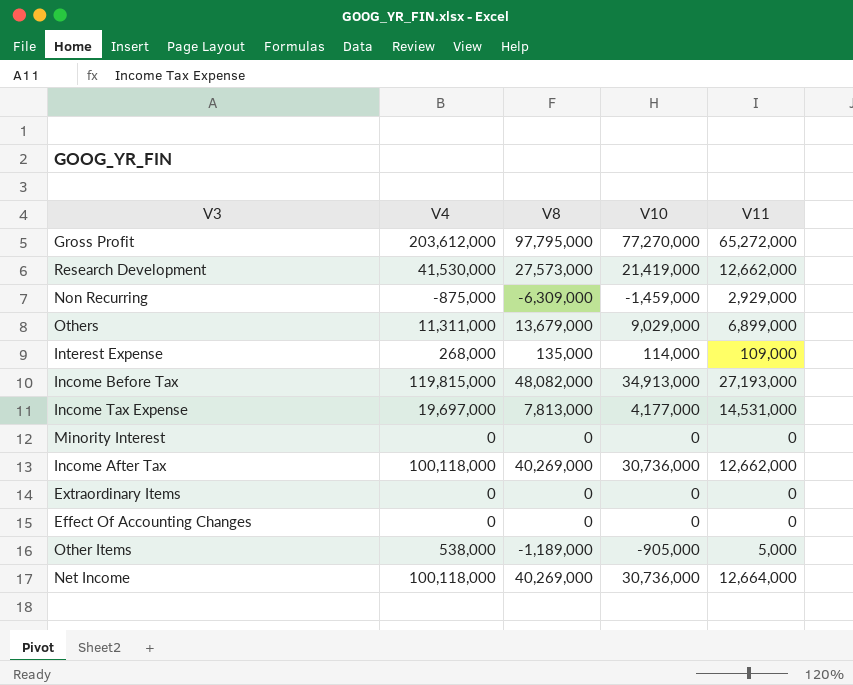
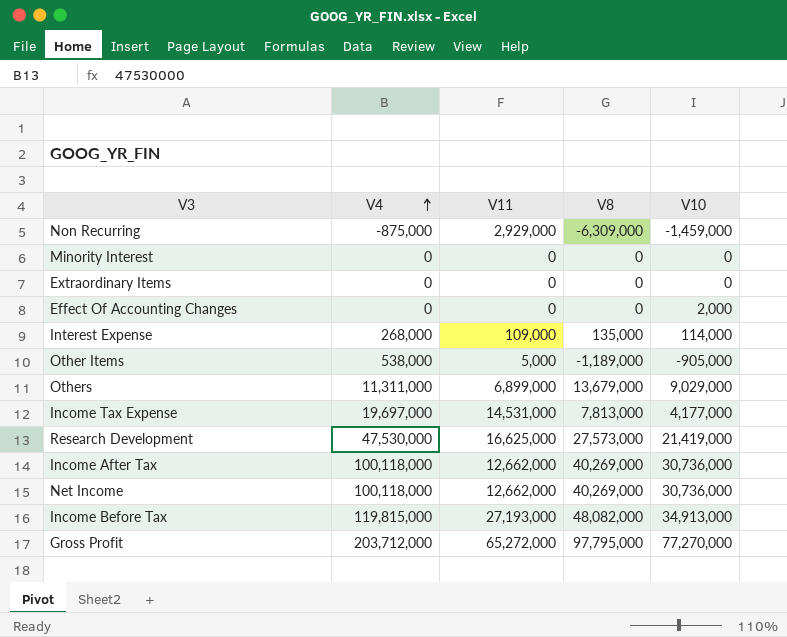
row order: none -> V4 ascending
column V11 | position: 5 -> 3
Effect Of Accounting Changes | V10: 0 -> 2,000
Research Development | V4: 41,530,000 -> 47,530,000
Research Development | V11: 12,662,000 -> 16,625,000
Net Income | V11: 12,664,000 -> 12,662,000
Gross Profit | V4: 203,612,000 -> 203,712,000

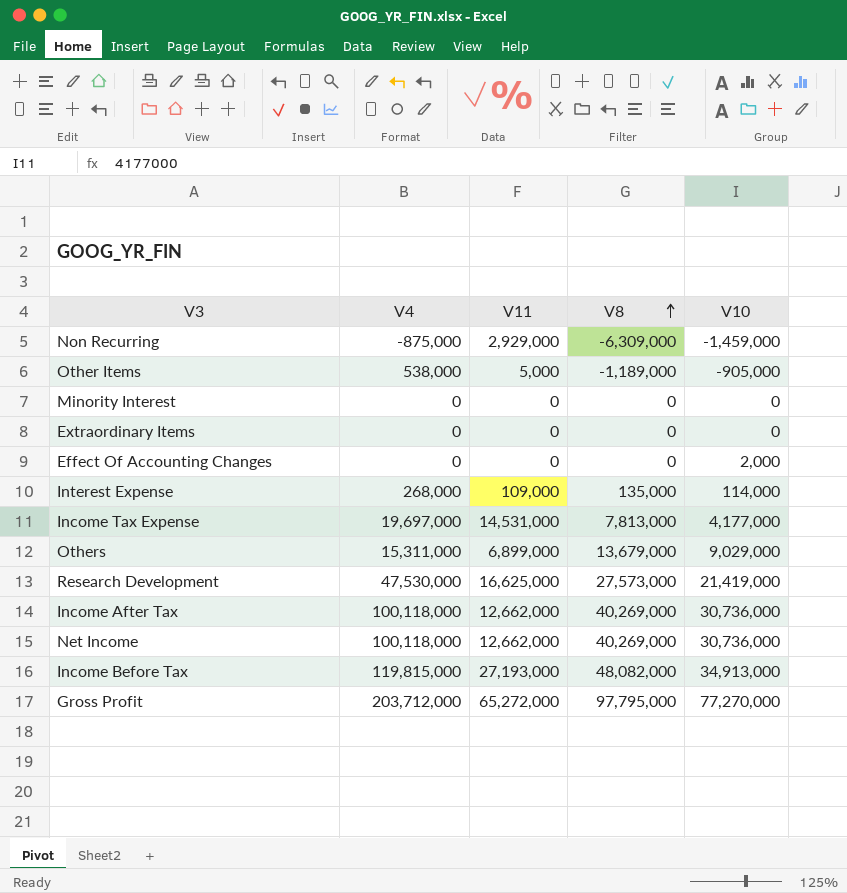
row order: V4 ascending -> V8 ascending
Others | V4: 11,311,000 -> 15,311,000

